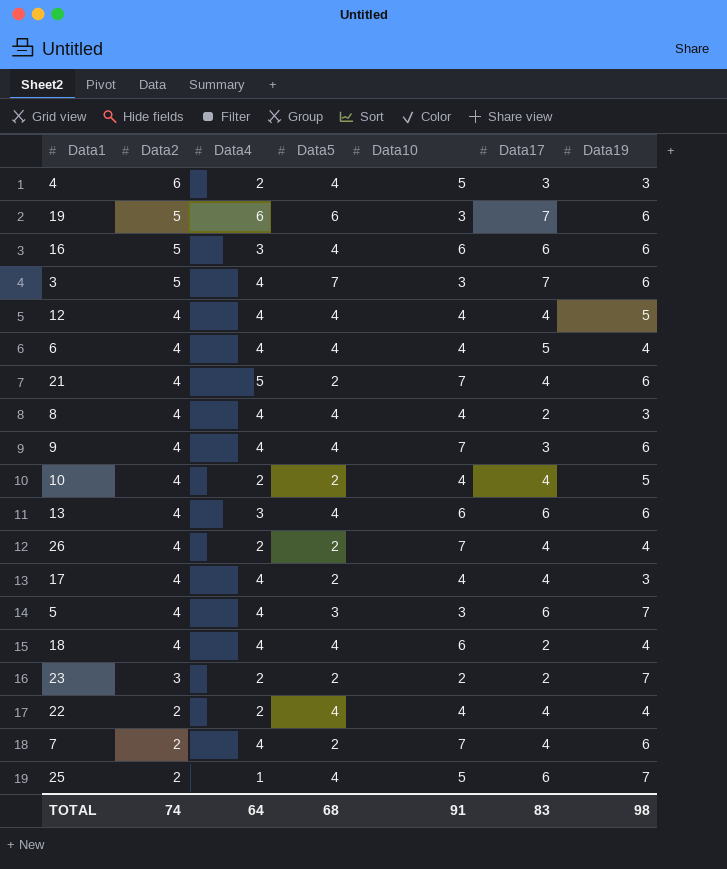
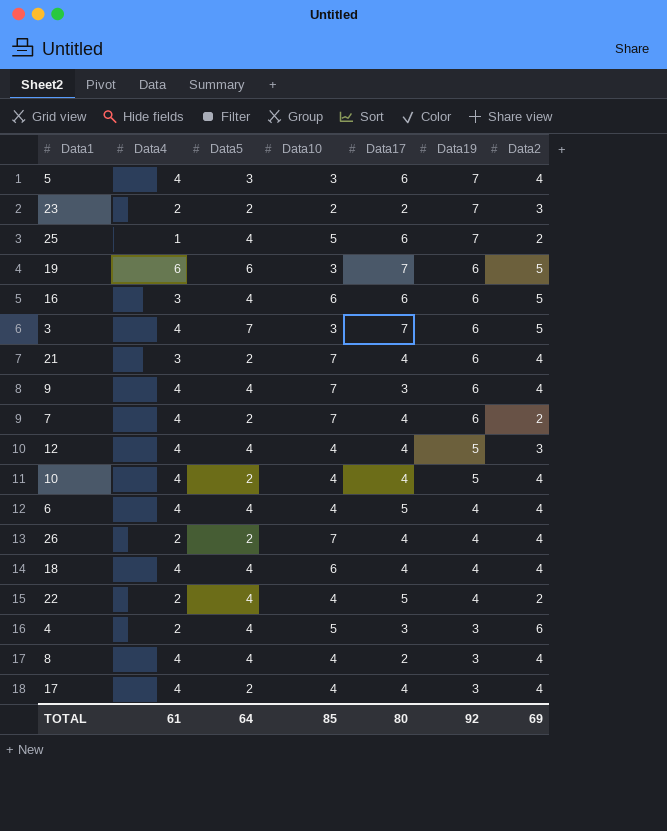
row order: Data2 descending -> Data19 descending
column Data2 | position: 2 -> 7
row 13: 4 | 3 | 4 | 6 | 6 | 6 -> none
21 | Data4: 5 -> 3
12 | Data2: 4 -> 3
10 | Data4: 2 -> 4
18 | Data17: 2 -> 4
22 | Data17: 4 -> 5
TOTAL | Data4: 64 -> 61
TOTAL | Data5: 68 -> 64
TOTAL | Data10: 91 -> 85
TOTAL | Data17: 83 -> 80
TOTAL | Data19: 98 -> 92
TOTAL | Data2: 74 -> 69

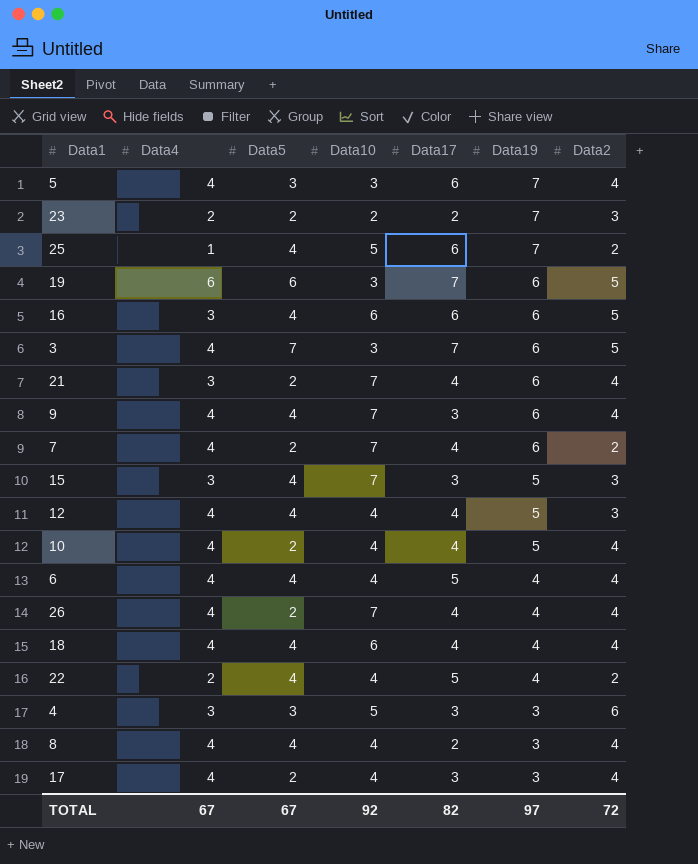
row 15: none -> 3 | 4 | 7 | 3 | 5 | 3
26 | Data4: 2 -> 4
4 | Data4: 2 -> 3
4 | Data5: 4 -> 3
17 | Data17: 4 -> 3
TOTAL | Data4: 61 -> 67
TOTAL | Data5: 64 -> 67
TOTAL | Data10: 85 -> 92
TOTAL | Data17: 80 -> 82
TOTAL | Data19: 92 -> 97
TOTAL | Data2: 69 -> 72

